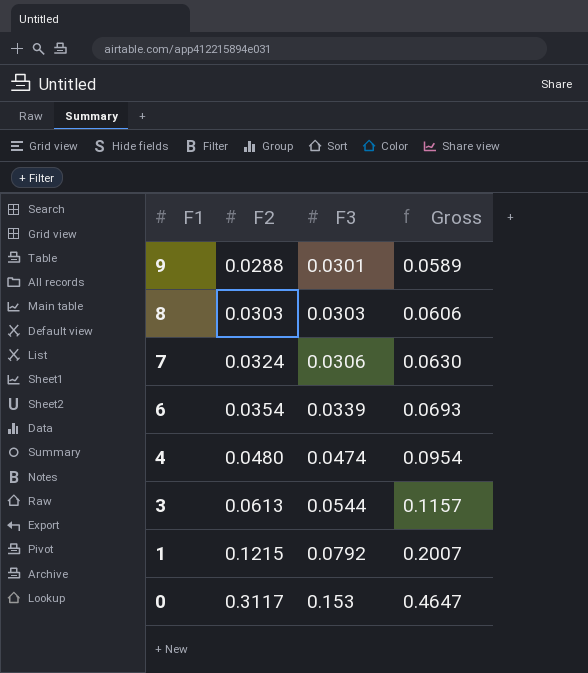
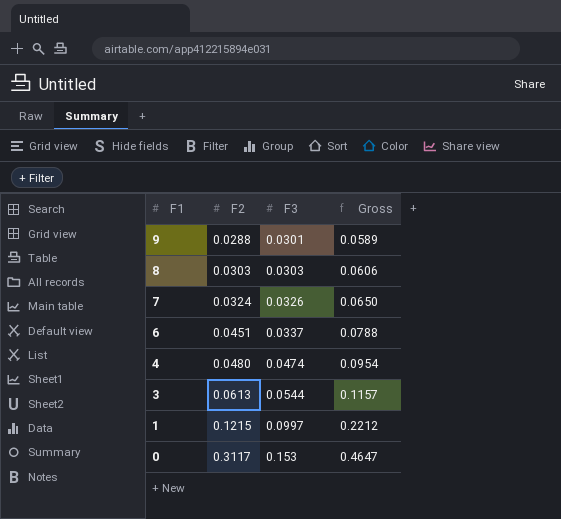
7 | F3: 0.0306 -> 0.0326
7 | Gross: 0.0630 -> 0.0650
6 | F2: 0.0354 -> 0.0451
6 | F3: 0.0339 -> 0.0337
6 | Gross: 0.0693 -> 0.0788
1 | F3: 0.0792 -> 0.0997
1 | Gross: 0.2007 -> 0.2212

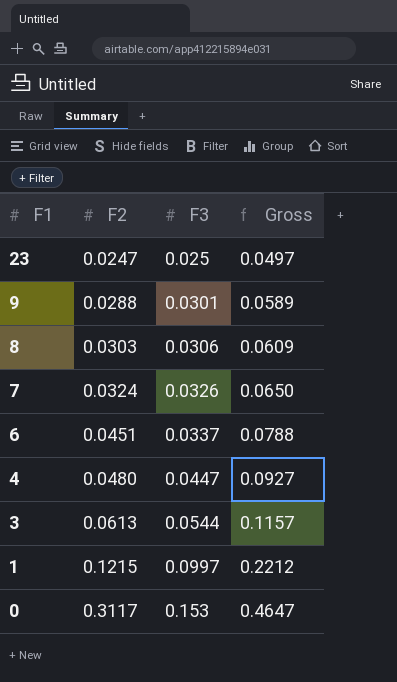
row 23: none -> 0.0247 | 0.025 | 0.0497
8 | F3: 0.0303 -> 0.0306
8 | Gross: 0.0606 -> 0.0609
4 | F3: 0.0474 -> 0.0447
4 | Gross: 0.0954 -> 0.0927

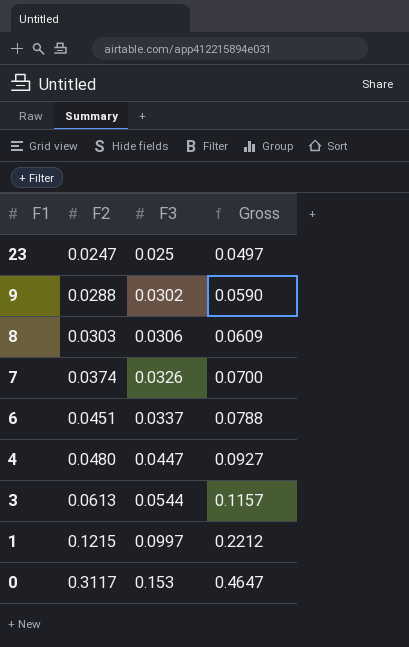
9 | F3: 0.0301 -> 0.0302
9 | Gross: 0.0589 -> 0.0590
7 | F2: 0.0324 -> 0.0374
7 | Gross: 0.0650 -> 0.0700

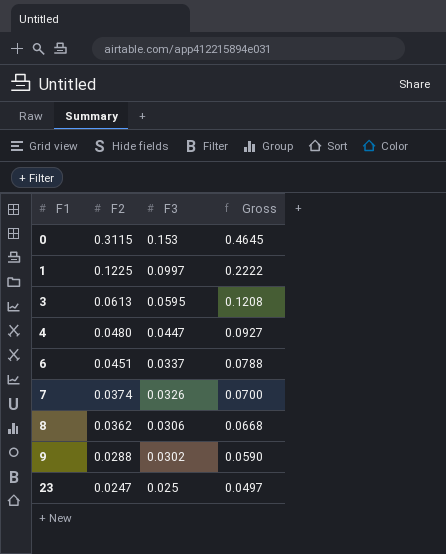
row order: F1 descending -> F1 ascending
0 | F2: 0.3117 -> 0.3115
0 | Gross: 0.4647 -> 0.4645
1 | F2: 0.1215 -> 0.1225
1 | Gross: 0.2212 -> 0.2222
3 | F3: 0.0544 -> 0.0595
3 | Gross: 0.1157 -> 0.1208
8 | F2: 0.0303 -> 0.0362
8 | Gross: 0.0609 -> 0.0668

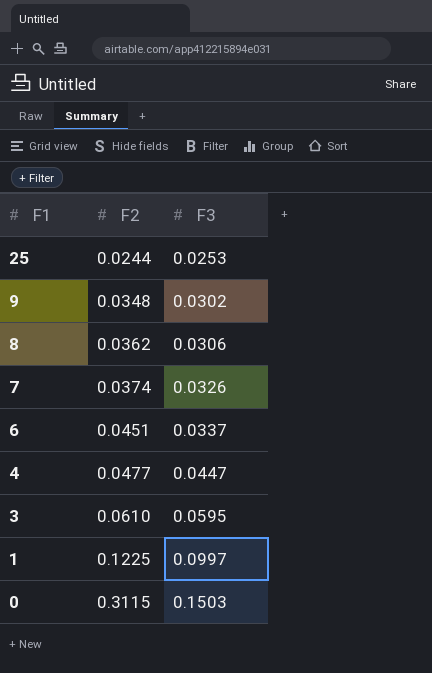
row order: F1 ascending -> F1 descending
column Gross | formula: [F2] + [F3] -> none
row 23: 0.0247 | 0.025 | 0.0497 -> none
row 25: none -> 0.0244 | 0.0253
9 | F2: 0.0288 -> 0.0348
4 | F2: 0.0480 -> 0.0477
3 | F2: 0.0613 -> 0.0610
0 | F3: 0.153 -> 0.1503

